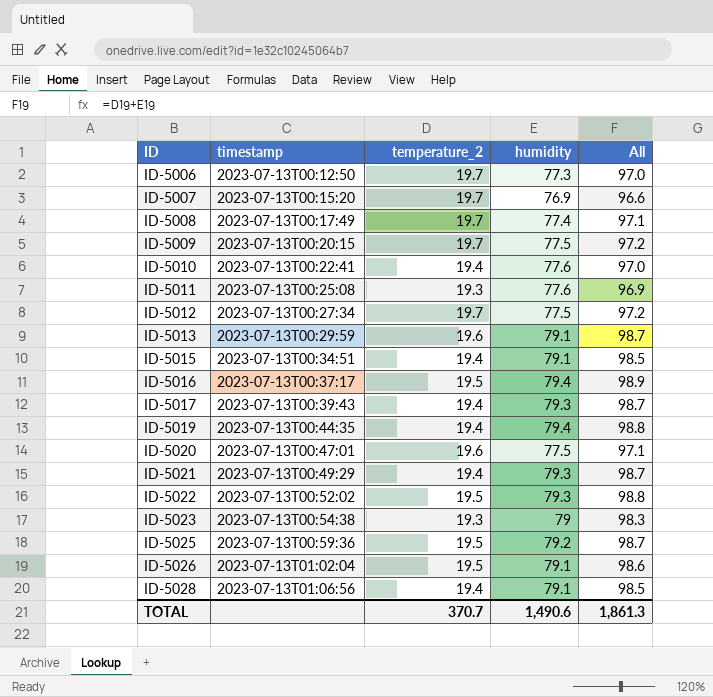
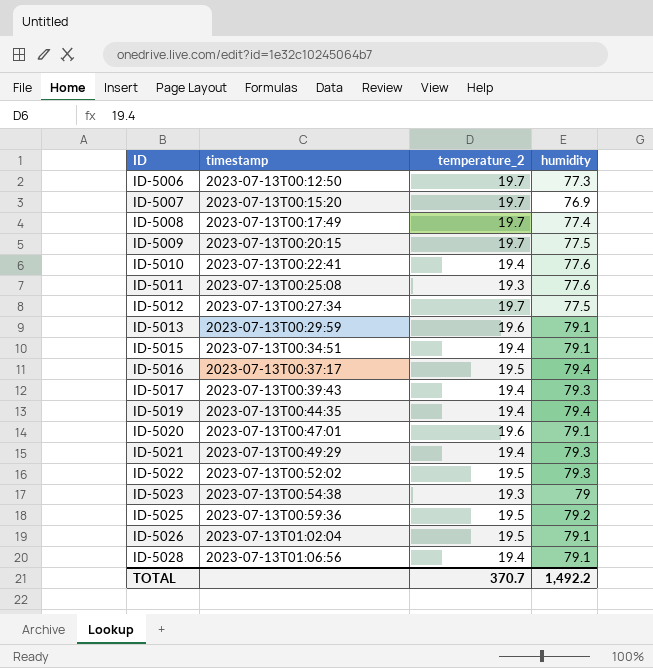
column All | formula: [temperature_2] + [humidity] -> none
ID-5020 | humidity: 77.5 -> 79.1
TOTAL | humidity: 1,490.6 -> 1,492.2

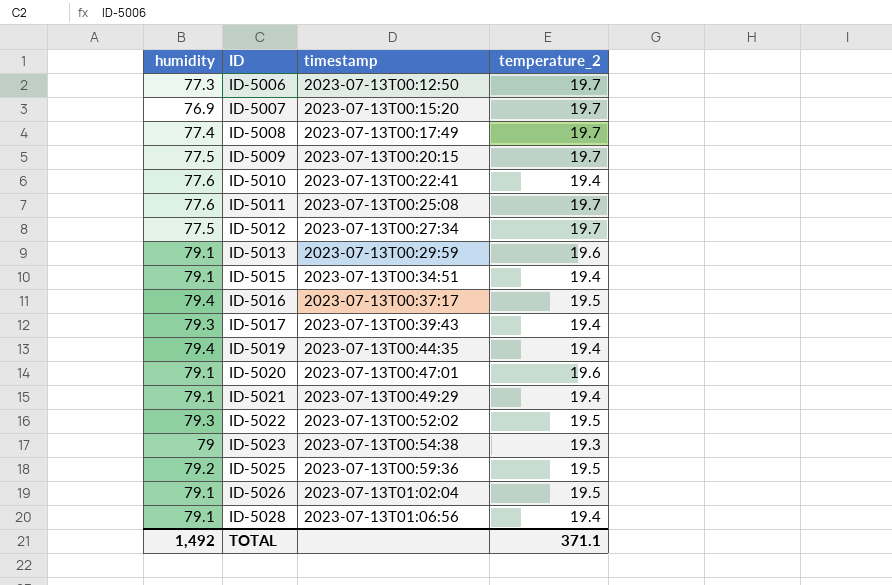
column humidity | position: 4 -> 1
ID-5011 | temperature_2: 19.3 -> 19.7
ID-5021 | humidity: 79.3 -> 79.1
TOTAL | humidity: 1,492.2 -> 1,492
TOTAL | temperature_2: 370.7 -> 371.1

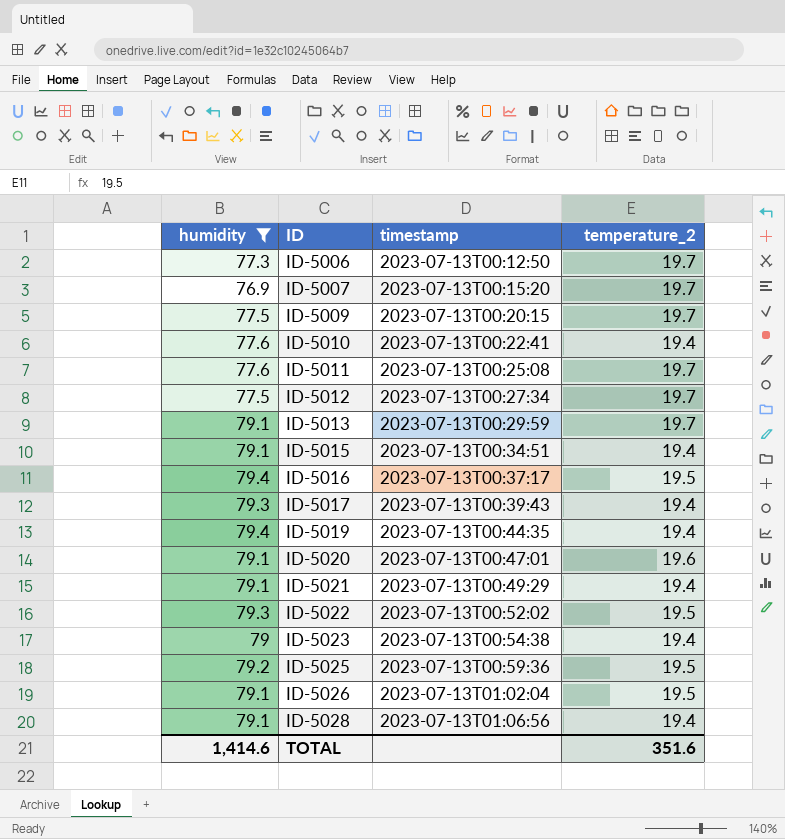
filter: none -> humidity != 77.4
ID-5013 | temperature_2: 19.6 -> 19.7
ID-5023 | temperature_2: 19.3 -> 19.4
TOTAL | humidity: 1,492 -> 1,414.6
TOTAL | temperature_2: 371.1 -> 351.6

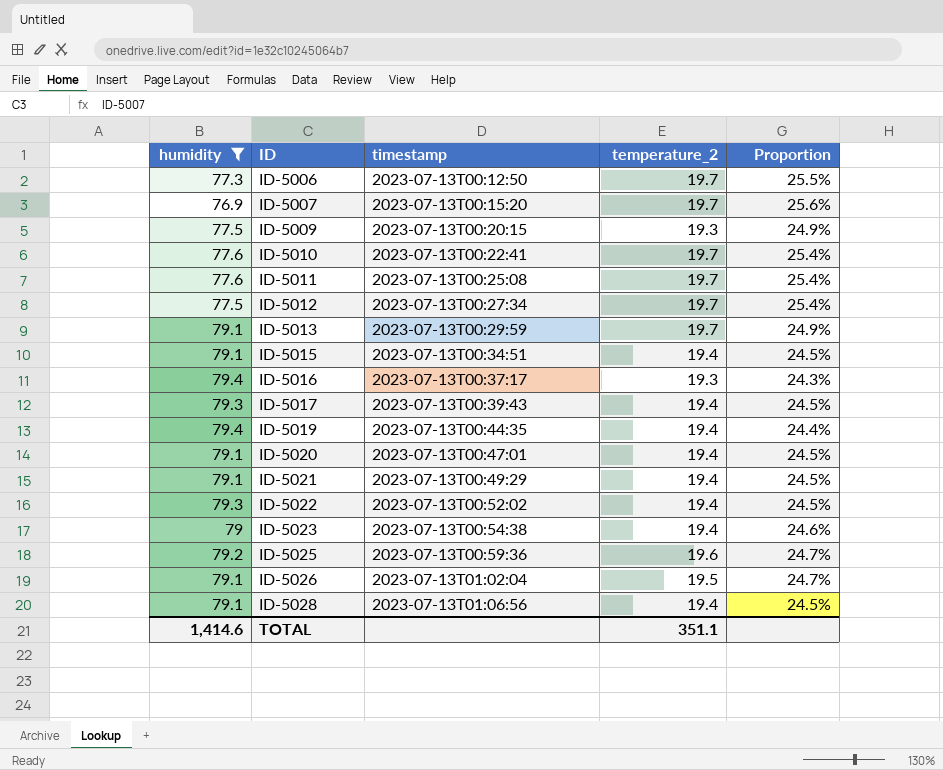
column Proportion | formula: none -> [temperature_2] / [humidity]
ID-5009 | temperature_2: 19.7 -> 19.3
ID-5010 | temperature_2: 19.4 -> 19.7
ID-5016 | temperature_2: 19.5 -> 19.3
ID-5020 | temperature_2: 19.6 -> 19.4
ID-5022 | temperature_2: 19.5 -> 19.4
ID-5025 | temperature_2: 19.5 -> 19.6
TOTAL | temperature_2: 351.6 -> 351.1

